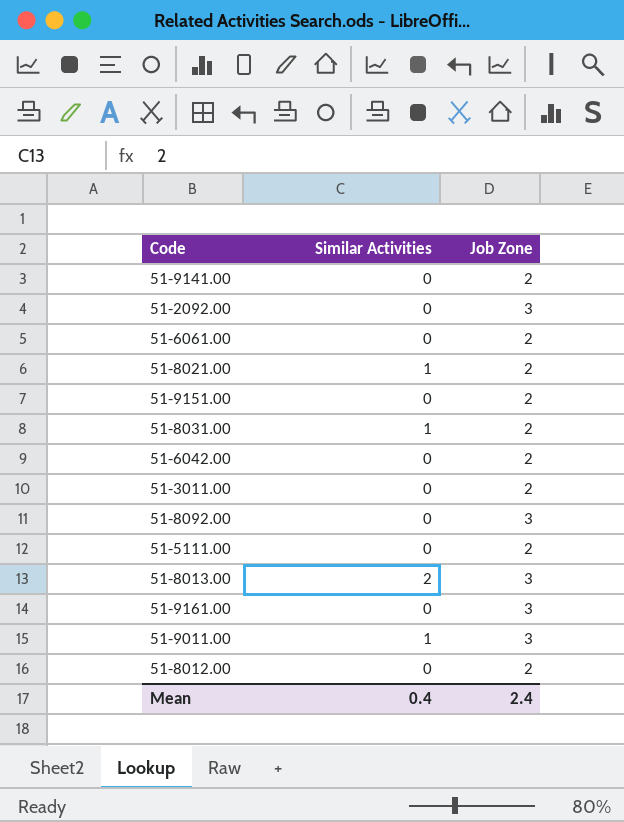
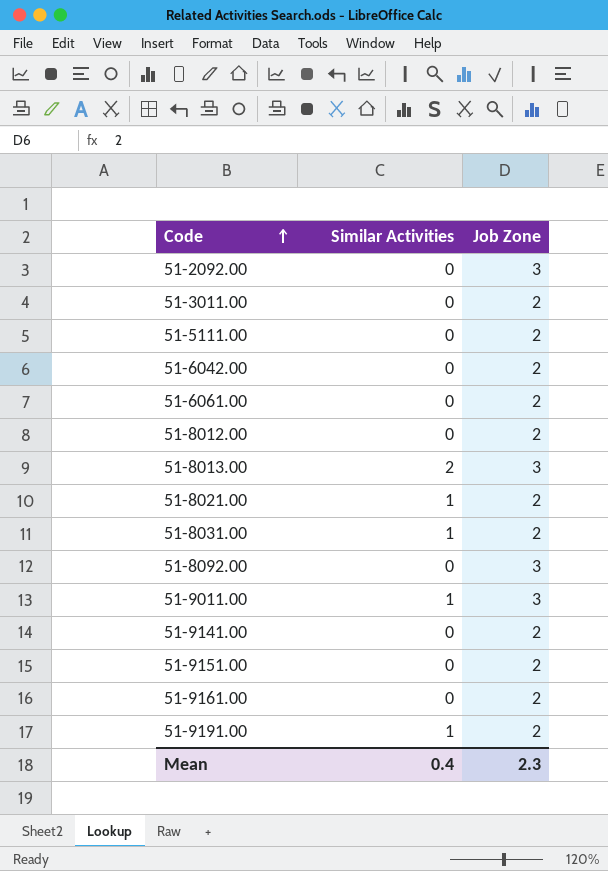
row order: none -> Code ascending
51-9161.00 | Job Zone: 3 -> 2
row 51-9191.00: none -> 1 | 2
Mean | Job Zone: 2.4 -> 2.3

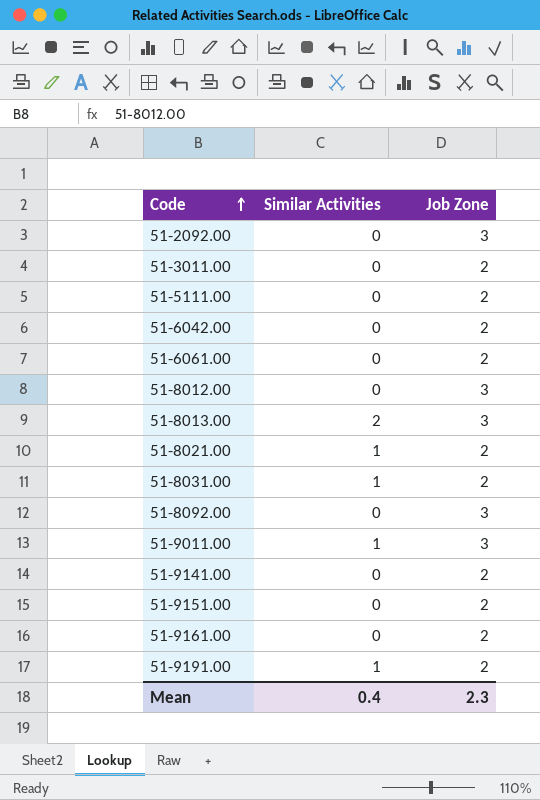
51-8012.00 | Job Zone: 2 -> 3

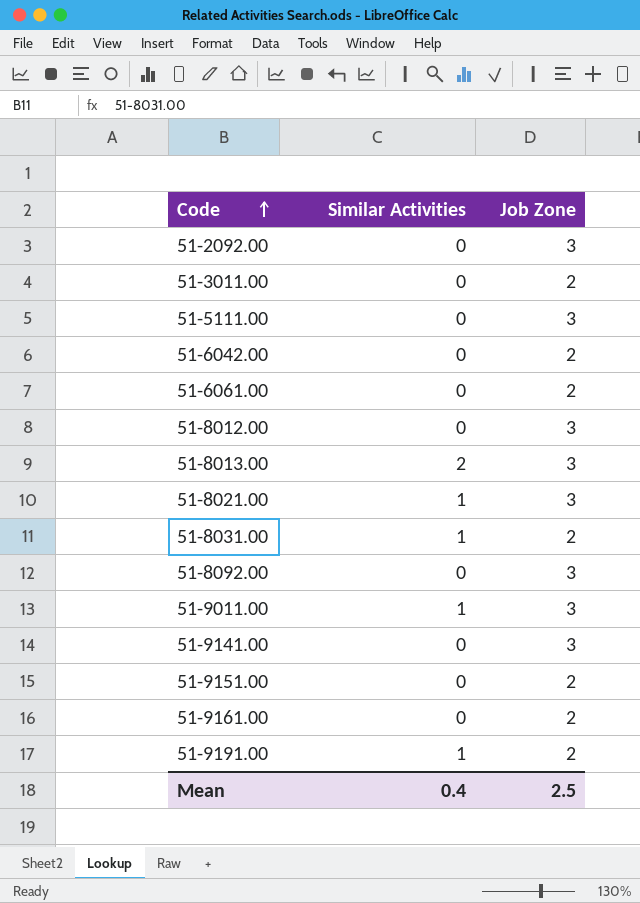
51-5111.00 | Job Zone: 2 -> 3
51-8021.00 | Job Zone: 2 -> 3
51-9141.00 | Job Zone: 2 -> 3
Mean | Job Zone: 2.3 -> 2.5

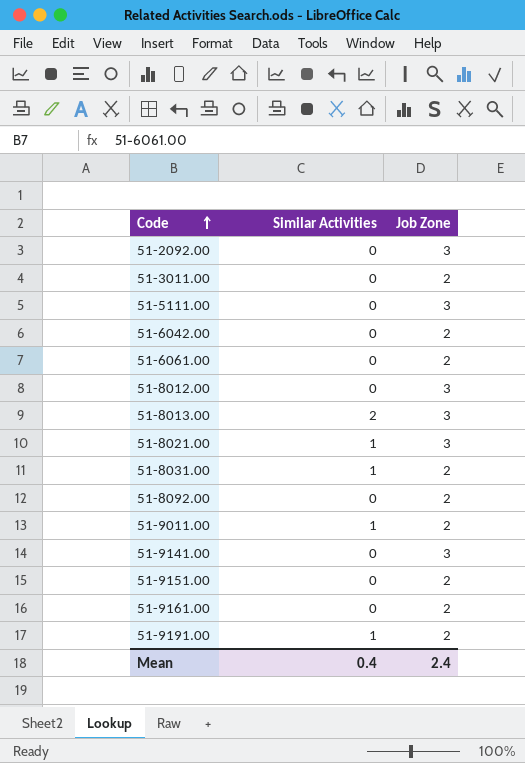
51-8092.00 | Job Zone: 3 -> 2
51-9011.00 | Job Zone: 3 -> 2
Mean | Job Zone: 2.5 -> 2.4

